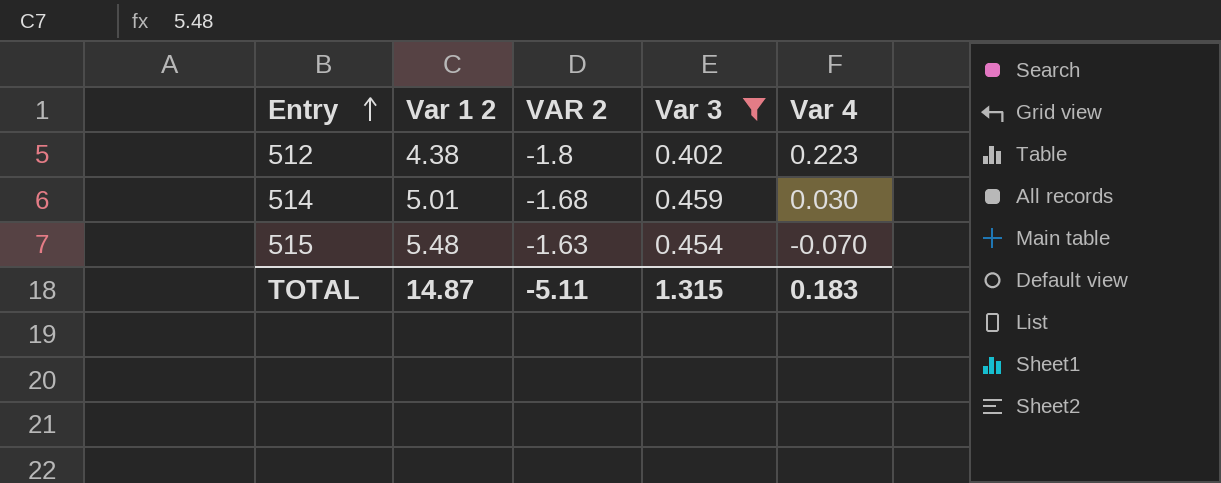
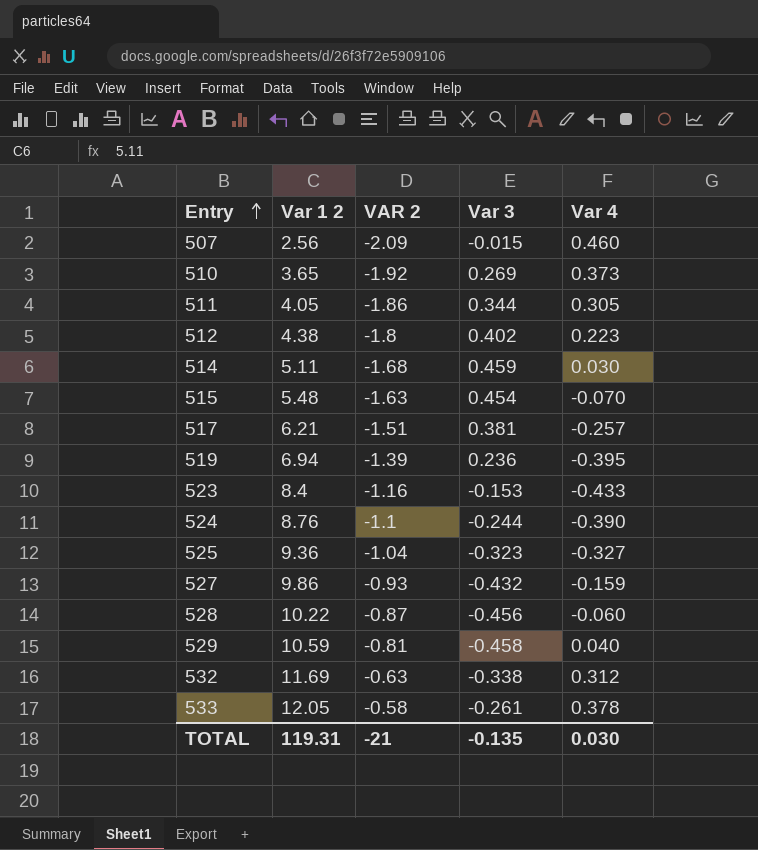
filter: Var 3 >= 0.402 -> none
514 | Var 1 2: 5.01 -> 5.11
TOTAL | Var 1 2: 14.87 -> 119.31
TOTAL | VAR 2: -5.11 -> -21
TOTAL | Var 3: 1.315 -> -0.135
TOTAL | Var 4: 0.183 -> 0.030

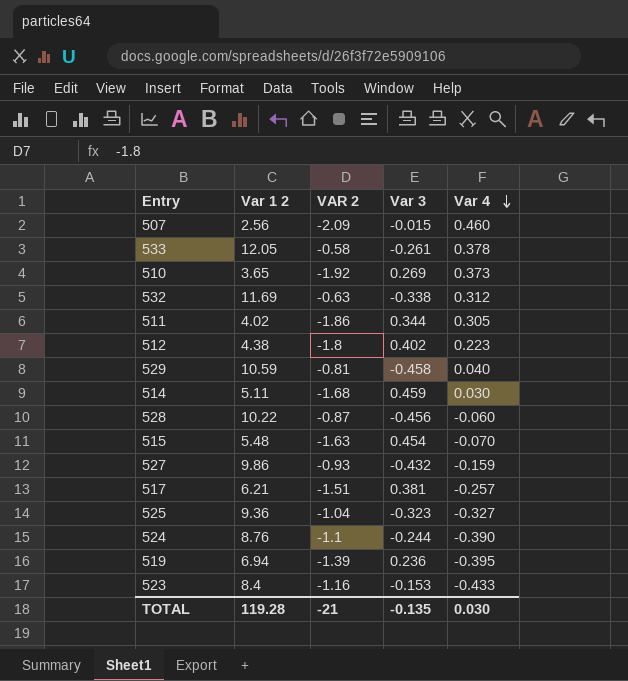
row order: Entry ascending -> Var 4 descending
511 | Var 1 2: 4.05 -> 4.02
TOTAL | Var 1 2: 119.31 -> 119.28

